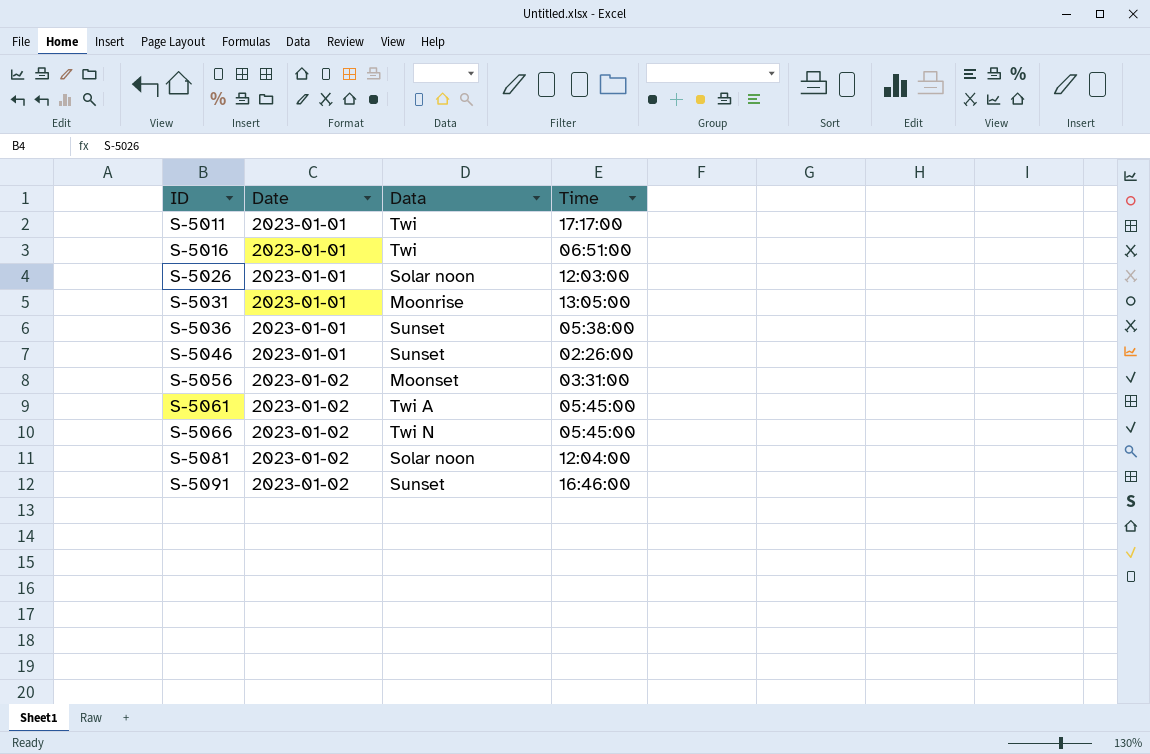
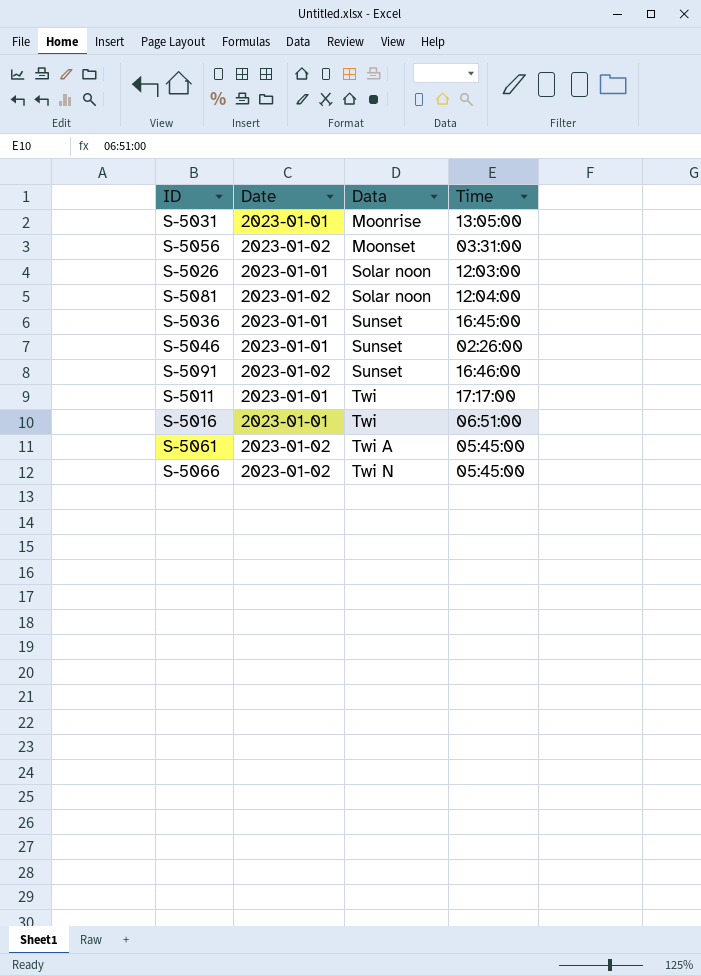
row order: ID ascending -> Data ascending
S-5036 | Time: 05:38:00 -> 16:45:00

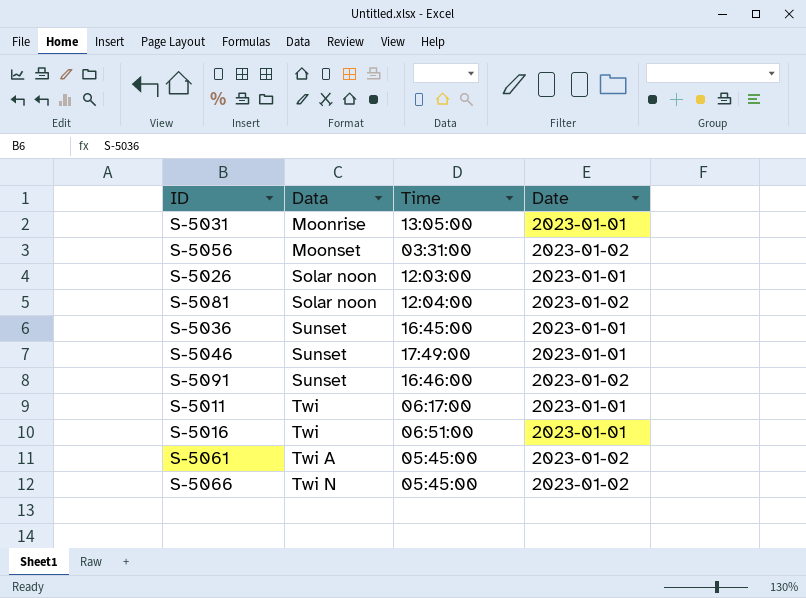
column Date | position: 2 -> 4
S-5046 | Time: 02:26:00 -> 17:49:00
S-5011 | Time: 17:17:00 -> 06:17:00

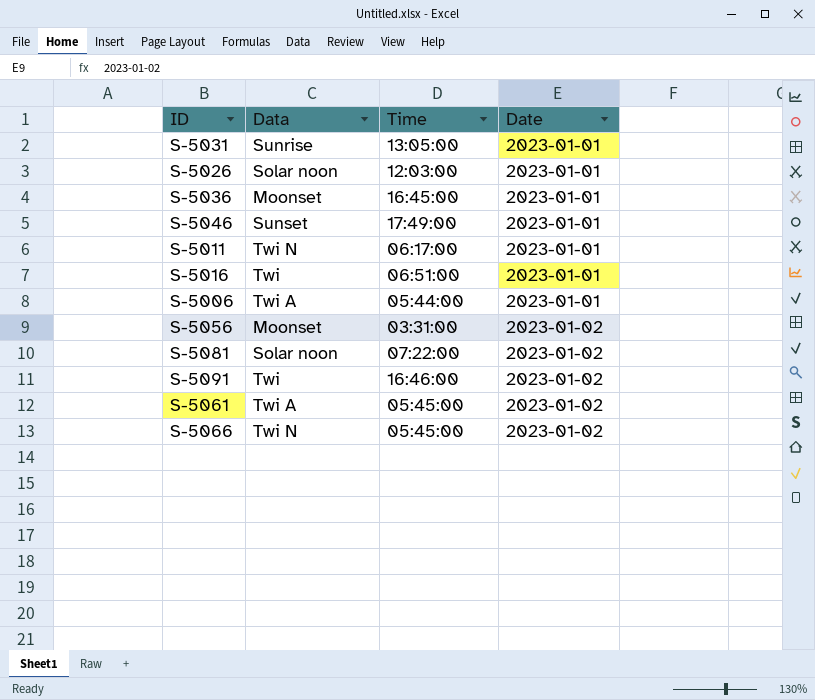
row order: Data ascending -> Date ascending
S-5031 | Data: Moonrise -> Sunrise
S-5036 | Data: Sunset -> Moonset
S-5011 | Data: Twi -> Twi N
row S-5006: none -> Twi A | 05:44:00 | 2023-01-01
S-5081 | Time: 12:04:00 -> 07:22:00
S-5091 | Data: Sunset -> Twi

